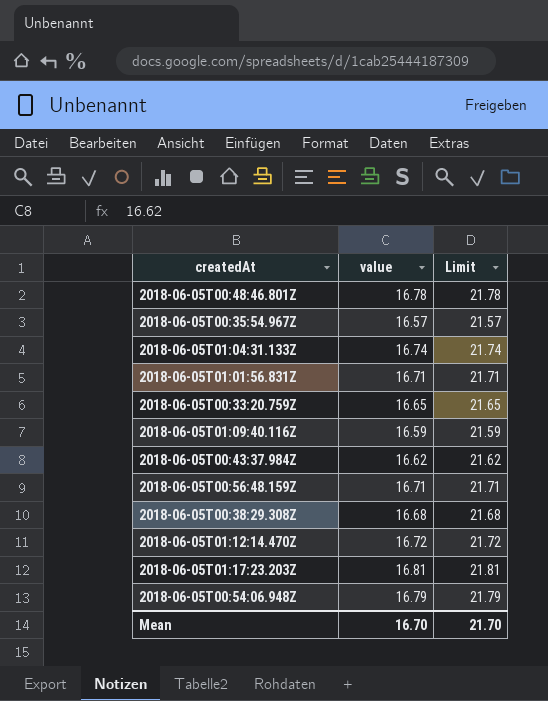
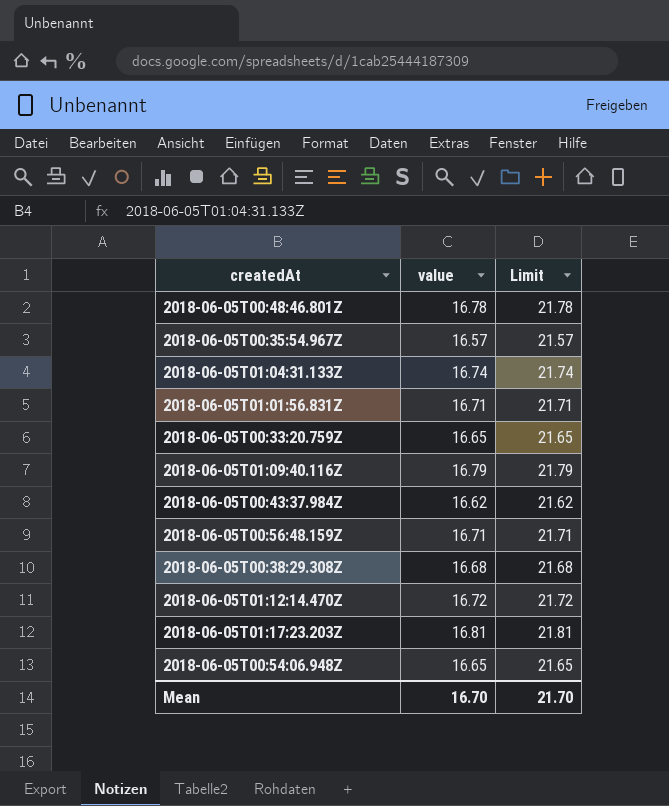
2018-06-05T01:09:40.116Z | value: 16.59 -> 16.79
2018-06-05T01:09:40.116Z | Limit: 21.59 -> 21.79
2018-06-05T00:54:06.948Z | value: 16.79 -> 16.65
2018-06-05T00:54:06.948Z | Limit: 21.79 -> 21.65

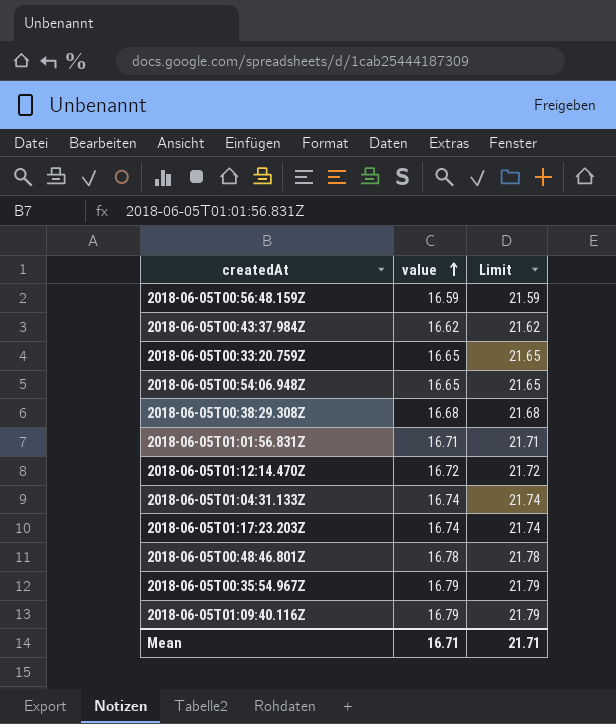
row order: none -> value ascending
2018-06-05T00:56:48.159Z | value: 16.71 -> 16.59
2018-06-05T00:56:48.159Z | Limit: 21.71 -> 21.59
2018-06-05T01:17:23.203Z | value: 16.81 -> 16.74
2018-06-05T01:17:23.203Z | Limit: 21.81 -> 21.74
2018-06-05T00:35:54.967Z | value: 16.57 -> 16.79
2018-06-05T00:35:54.967Z | Limit: 21.57 -> 21.79
Mean | value: 16.70 -> 16.71
Mean | Limit: 21.70 -> 21.71

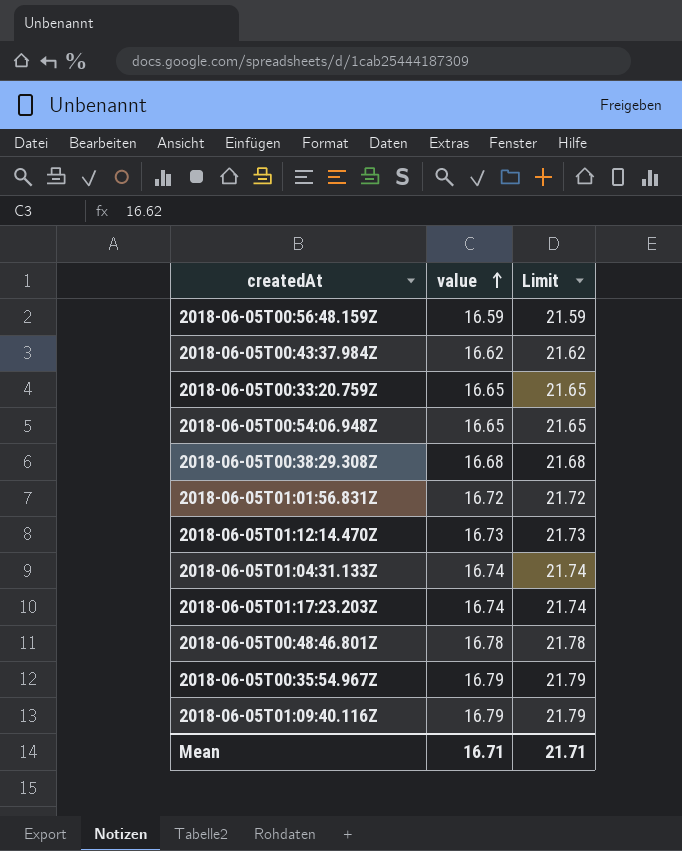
2018-06-05T01:01:56.831Z | value: 16.71 -> 16.72
2018-06-05T01:01:56.831Z | Limit: 21.71 -> 21.72
2018-06-05T01:12:14.470Z | value: 16.72 -> 16.73
2018-06-05T01:12:14.470Z | Limit: 21.72 -> 21.73

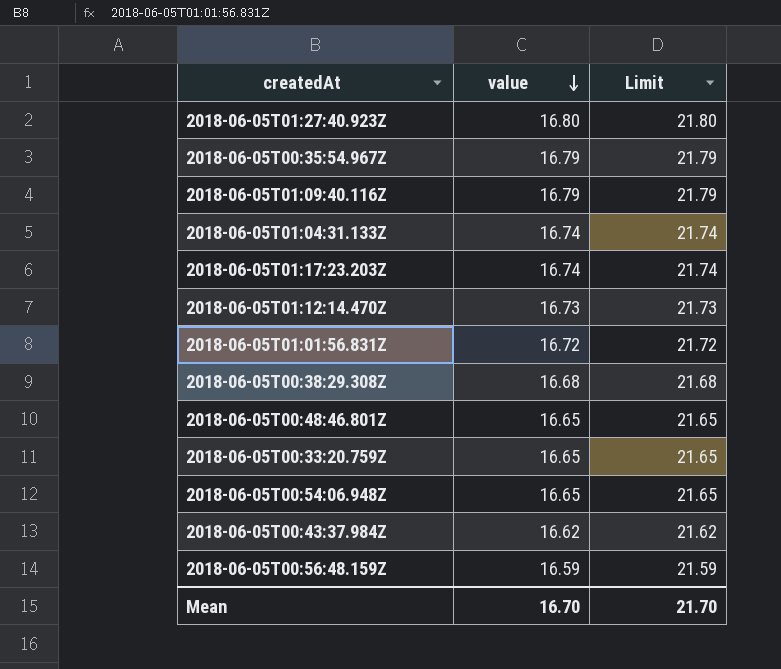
row order: value ascending -> value descending
row 2018-06-05T01:27:40.923Z: none -> 16.80 | 21.80
2018-06-05T00:48:46.801Z | value: 16.78 -> 16.65
2018-06-05T00:48:46.801Z | Limit: 21.78 -> 21.65
Mean | value: 16.71 -> 16.70
Mean | Limit: 21.71 -> 21.70

